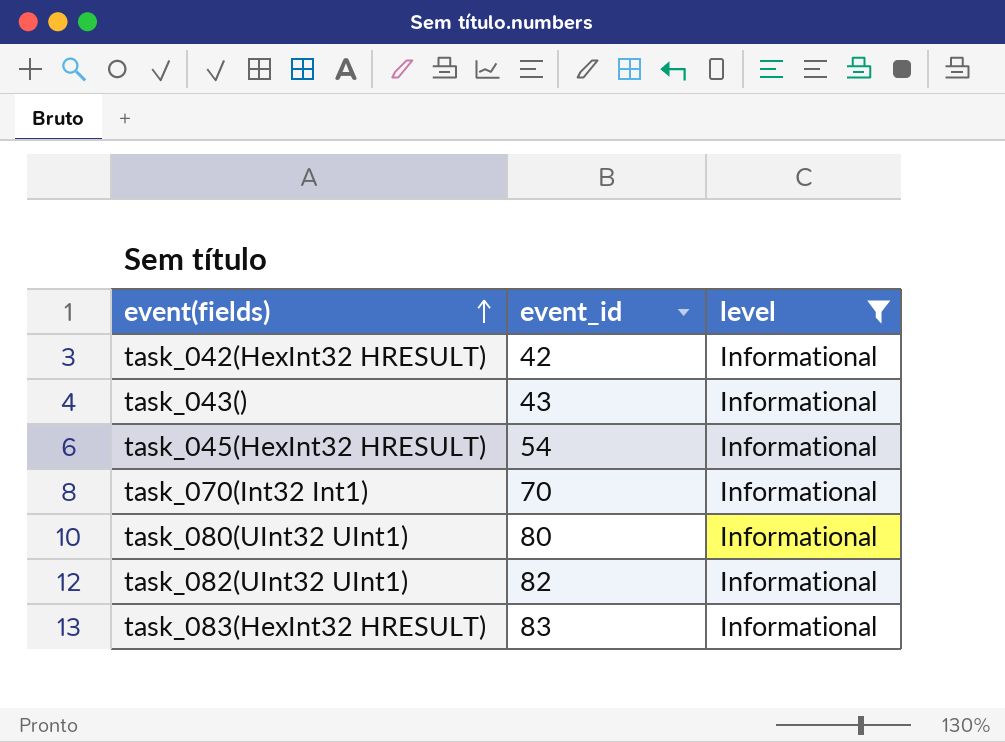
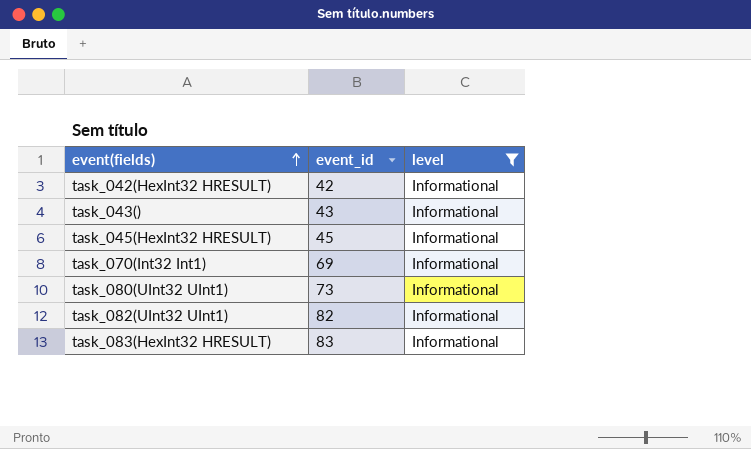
task_045(HexInt32 HRESULT) | event_id: 54 -> 45
task_070(Int32 Int1) | event_id: 70 -> 69
task_080(UInt32 UInt1) | event_id: 80 -> 73

